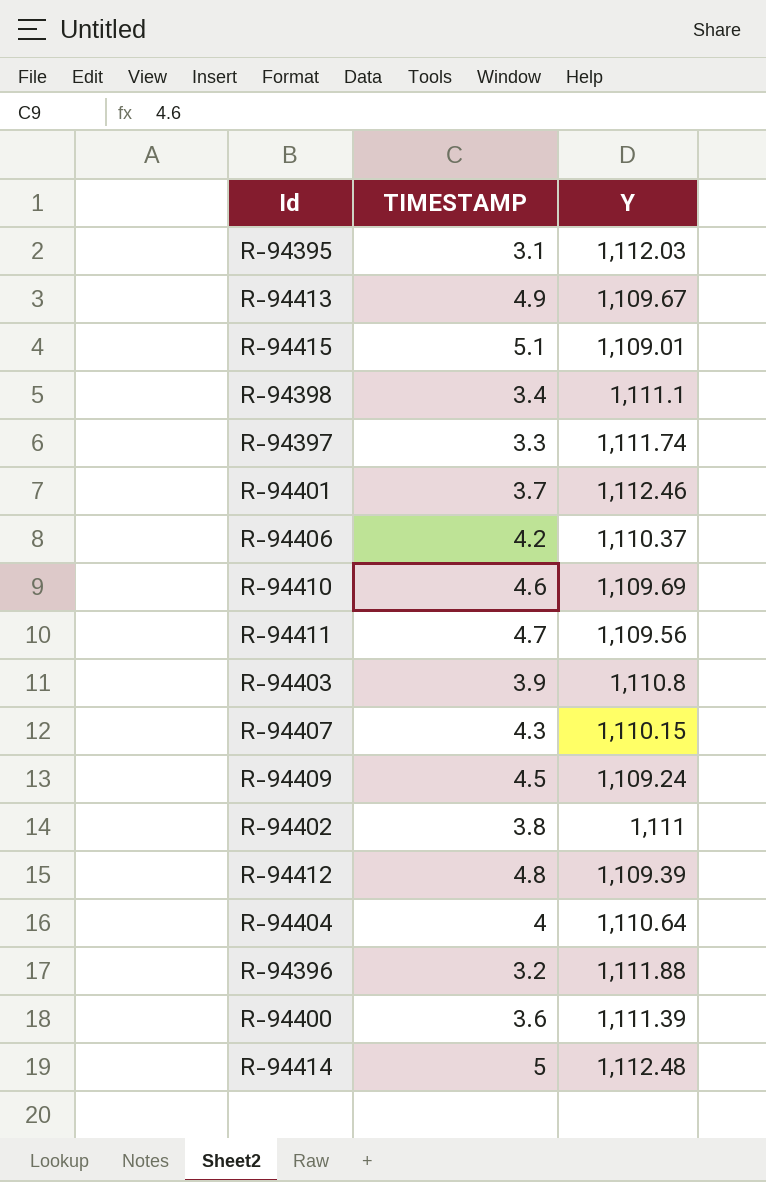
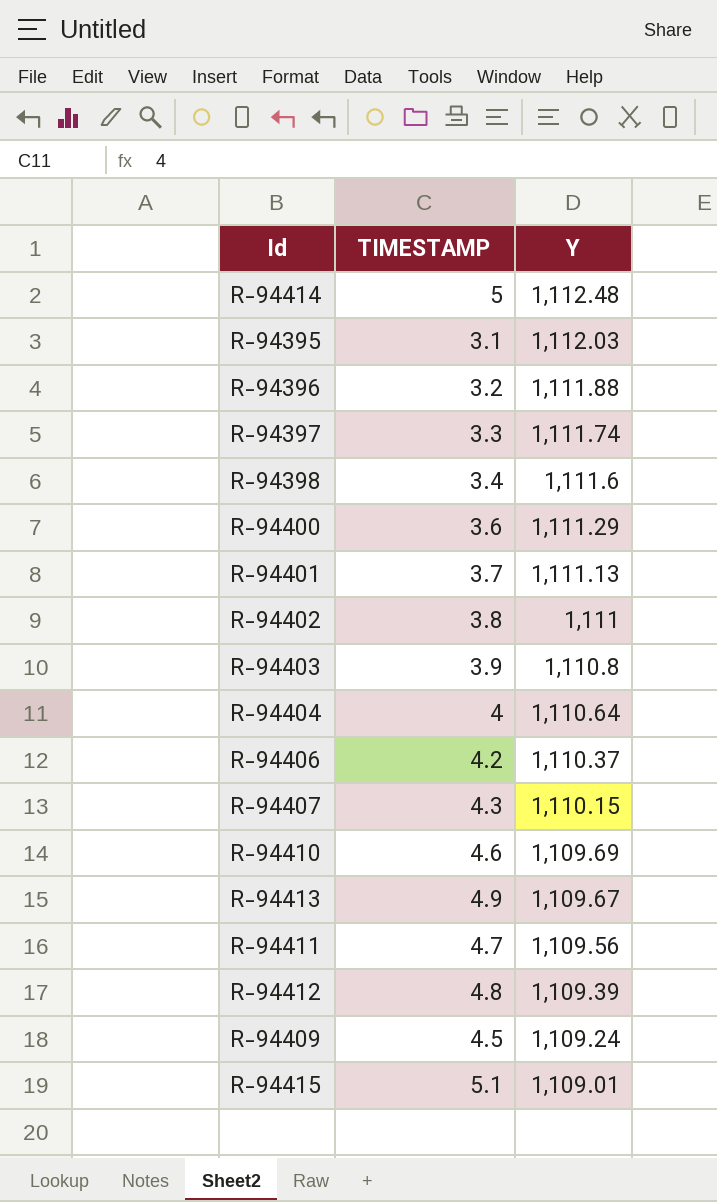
row order: none -> Y descending
R-94398 | Y: 1,111.1 -> 1,111.6
R-94400 | Y: 1,111.39 -> 1,111.29
R-94401 | Y: 1,112.46 -> 1,111.13

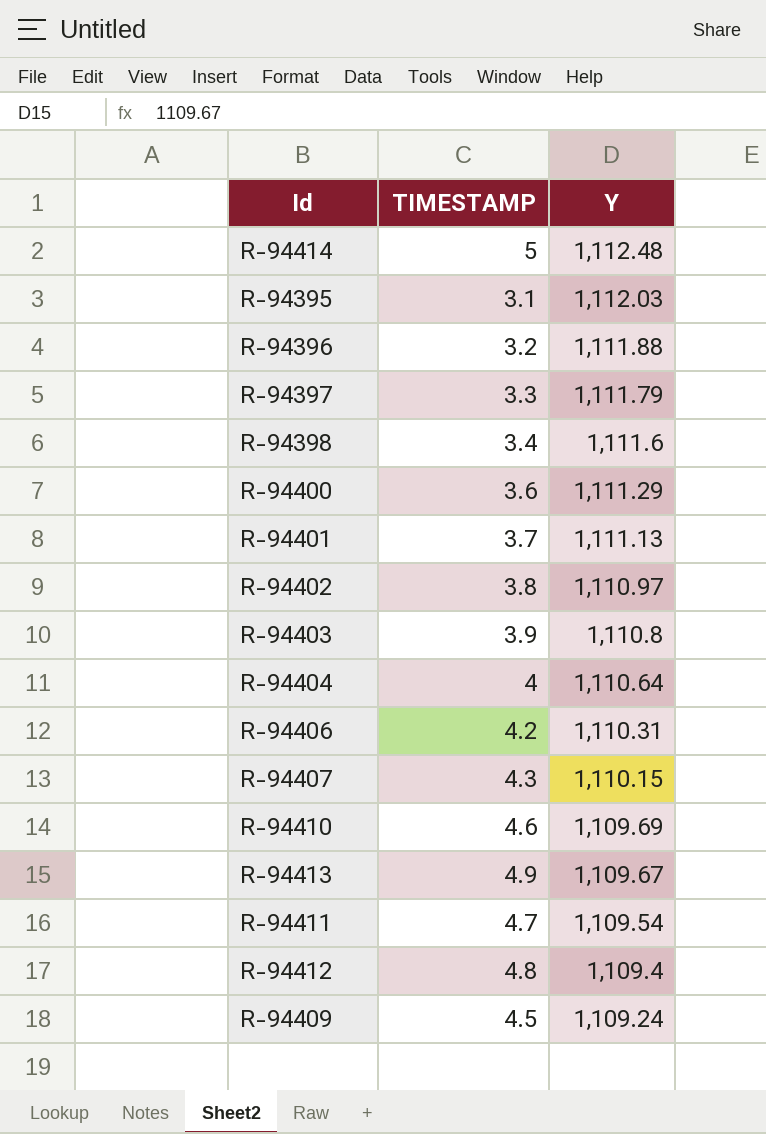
row R-94415: 5.1 | 1,109.01 -> none
R-94397 | Y: 1,111.74 -> 1,111.79
R-94402 | Y: 1,111 -> 1,110.97
R-94406 | Y: 1,110.37 -> 1,110.31
R-94411 | Y: 1,109.56 -> 1,109.54
R-94412 | Y: 1,109.39 -> 1,109.4

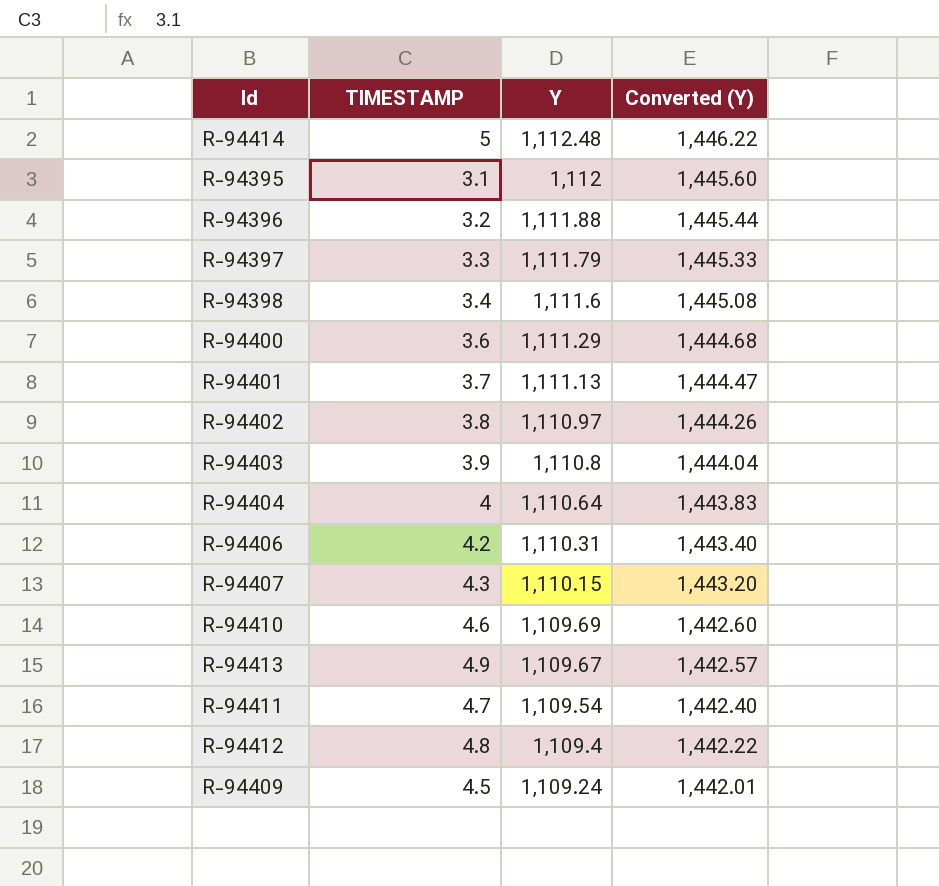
column Converted (Y) | formula: none -> [Y] * 1.3
R-94395 | Y: 1,112.03 -> 1,112

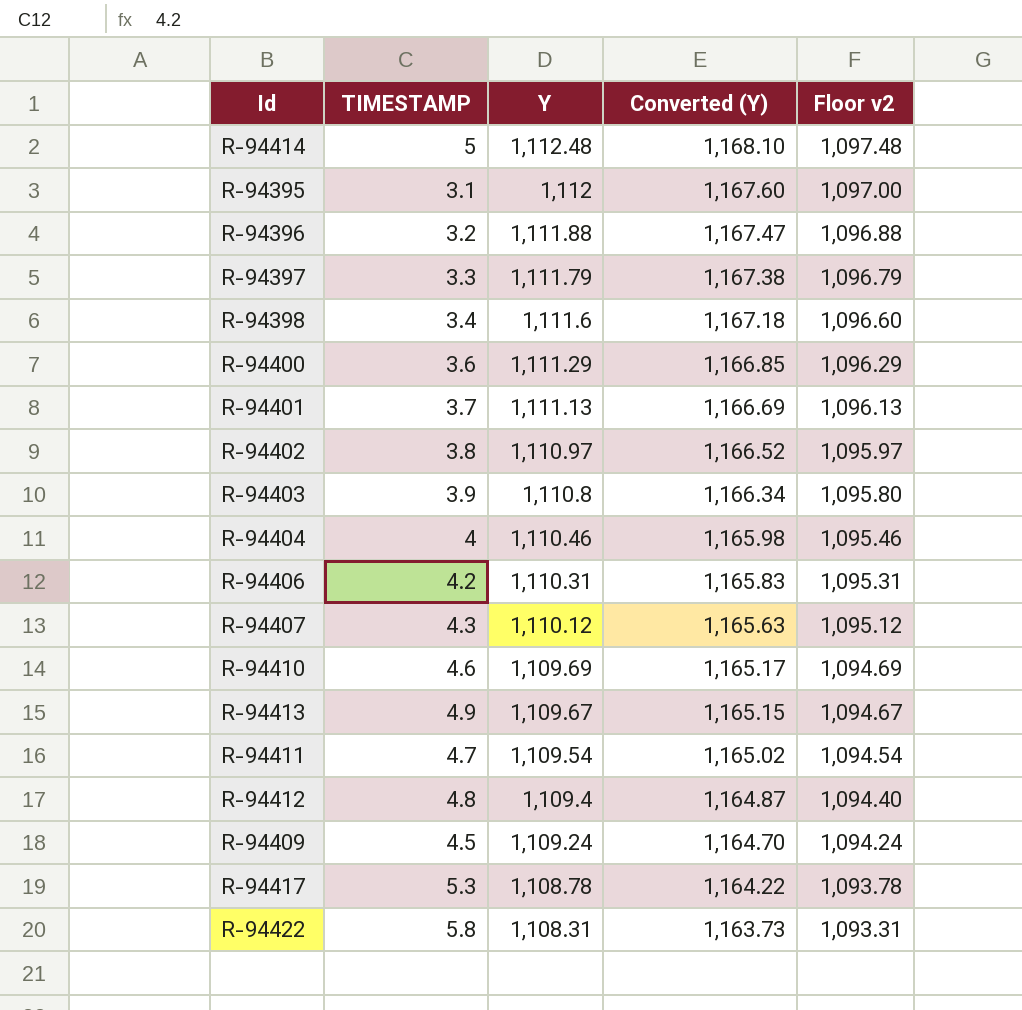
column Converted (Y) | formula: [Y] * 1.3 -> [Y] * 1.05
column Floor v2 | formula: none -> [Y] - 15
R-94404 | Y: 1,110.64 -> 1,110.46
R-94407 | Y: 1,110.15 -> 1,110.12
row R-94417: none -> 5.3 | 1,108.78 | 1,164.22 | 1,093.78
row R-94422: none -> 5.8 | 1,108.31 | 1,163.73 | 1,093.31

